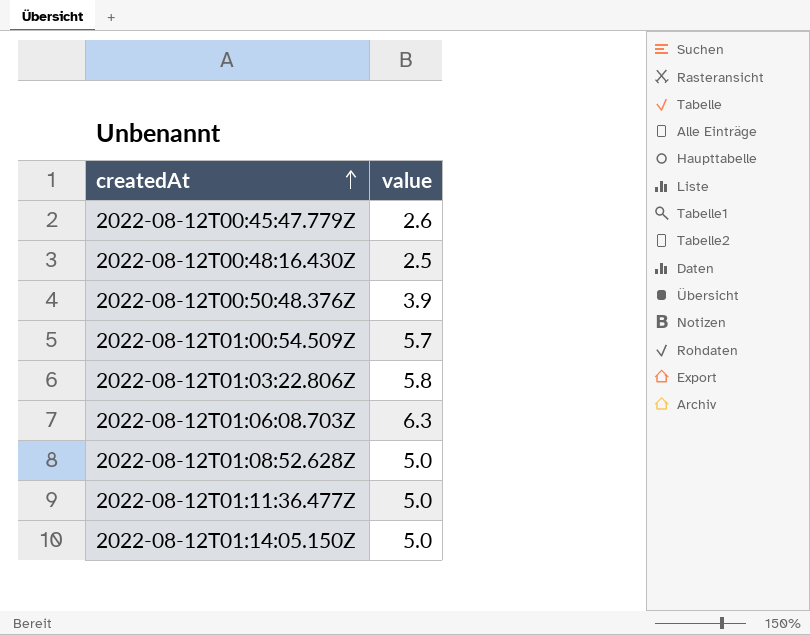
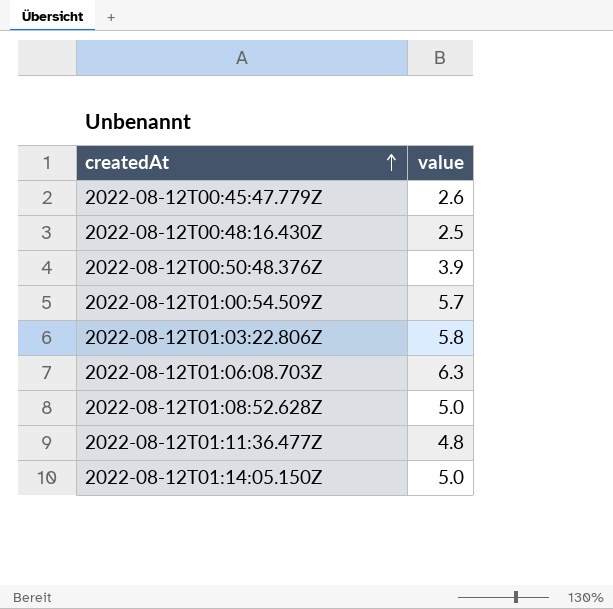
2022-08-12T01:11:36.477Z | value: 5.0 -> 4.8

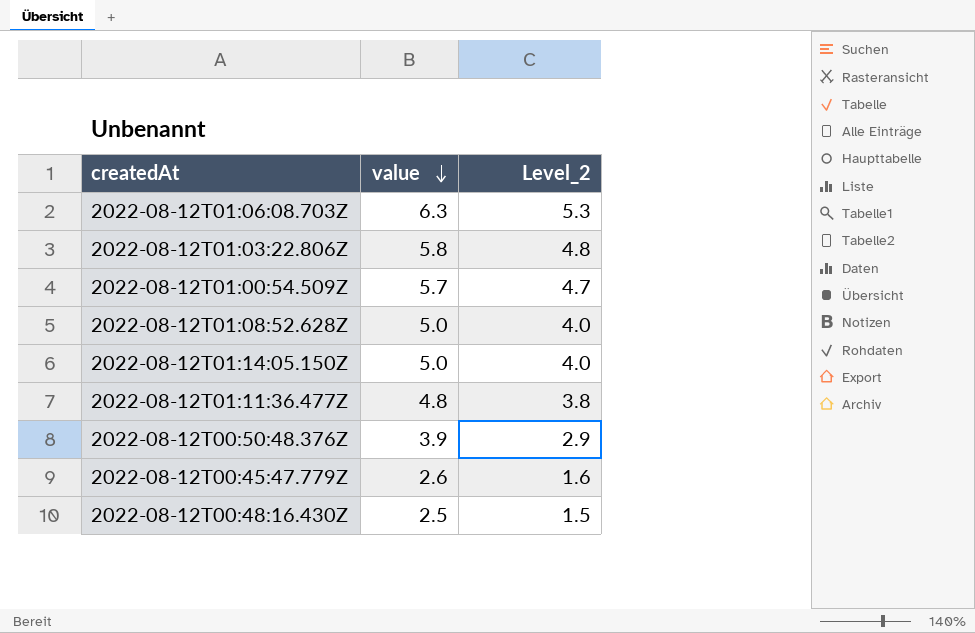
row order: createdAt ascending -> value descending
column Level_2 | formula: none -> [value] - 1

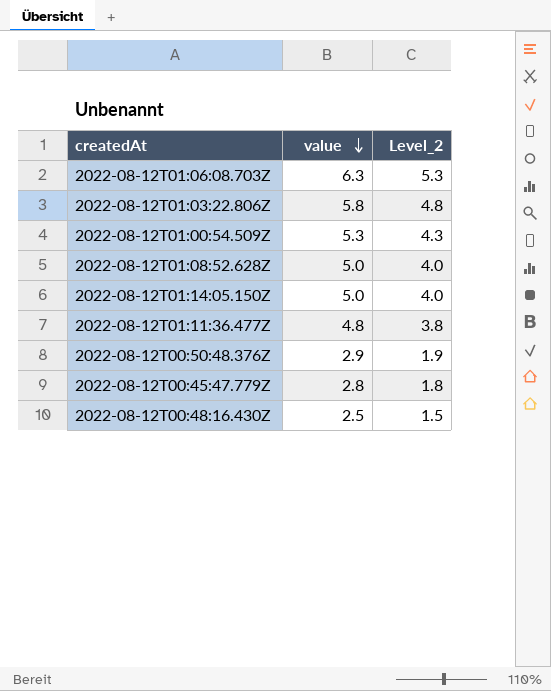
2022-08-12T01:00:54.509Z | value: 5.7 -> 5.3
2022-08-12T01:00:54.509Z | Level_2: 4.7 -> 4.3
2022-08-12T00:50:48.376Z | value: 3.9 -> 2.9
2022-08-12T00:50:48.376Z | Level_2: 2.9 -> 1.9
2022-08-12T00:45:47.779Z | value: 2.6 -> 2.8
2022-08-12T00:45:47.779Z | Level_2: 1.6 -> 1.8

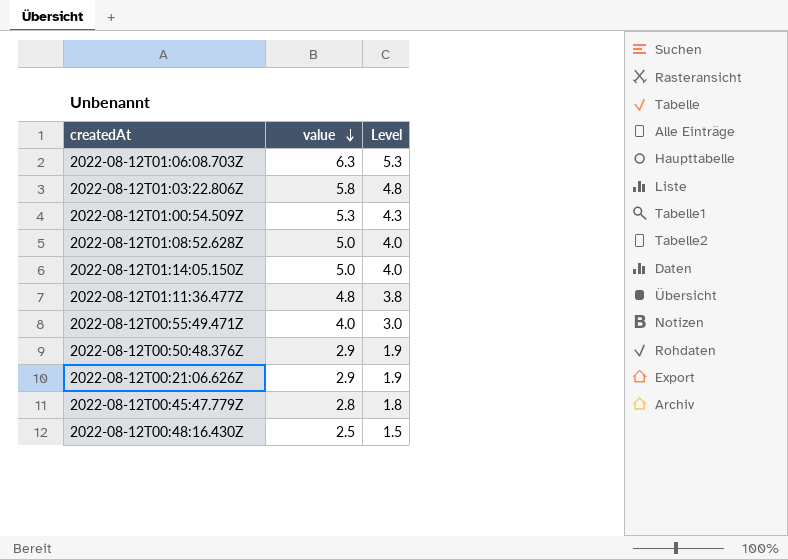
column name: Level_2 -> Level
row 2022-08-12T00:55:49.471Z: none -> 4.0 | 3.0
row 2022-08-12T00:21:06.626Z: none -> 2.9 | 1.9

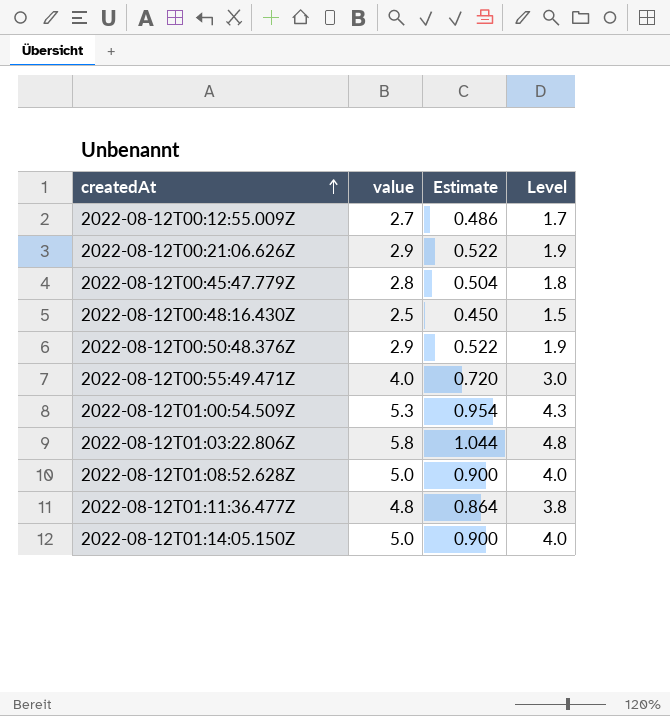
row order: value descending -> createdAt ascending
column Estimate | formula: none -> [value] * 0.18
row 2022-08-12T01:06:08.703Z: 6.3 | 5.3 -> none
row 2022-08-12T00:12:55.009Z: none -> 2.7 | 0.486 | 1.7

